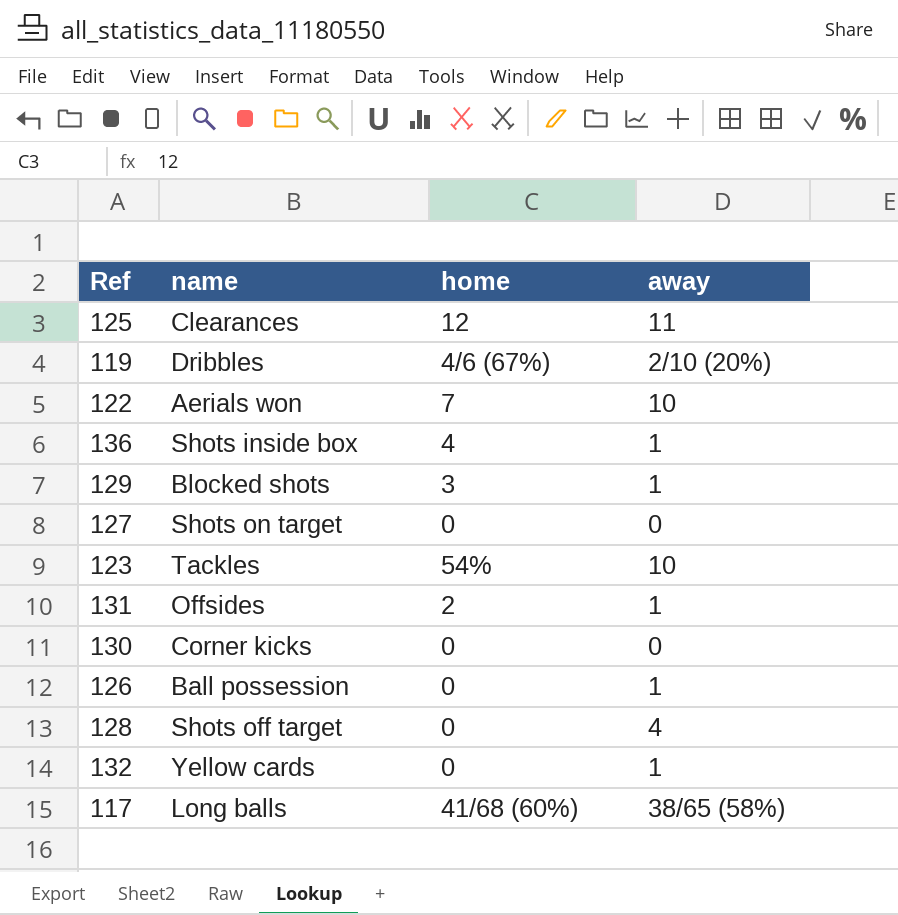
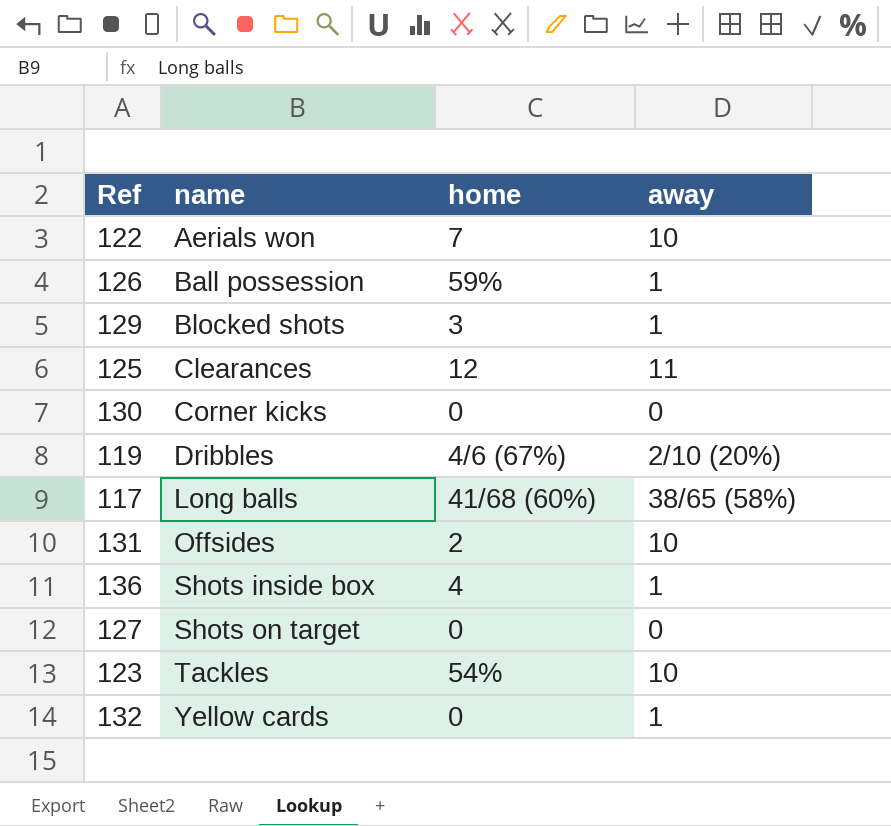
row order: none -> name ascending
row 128: Shots off target | 0 | 4 -> none
126 | home: 0 -> 59%
131 | away: 1 -> 10

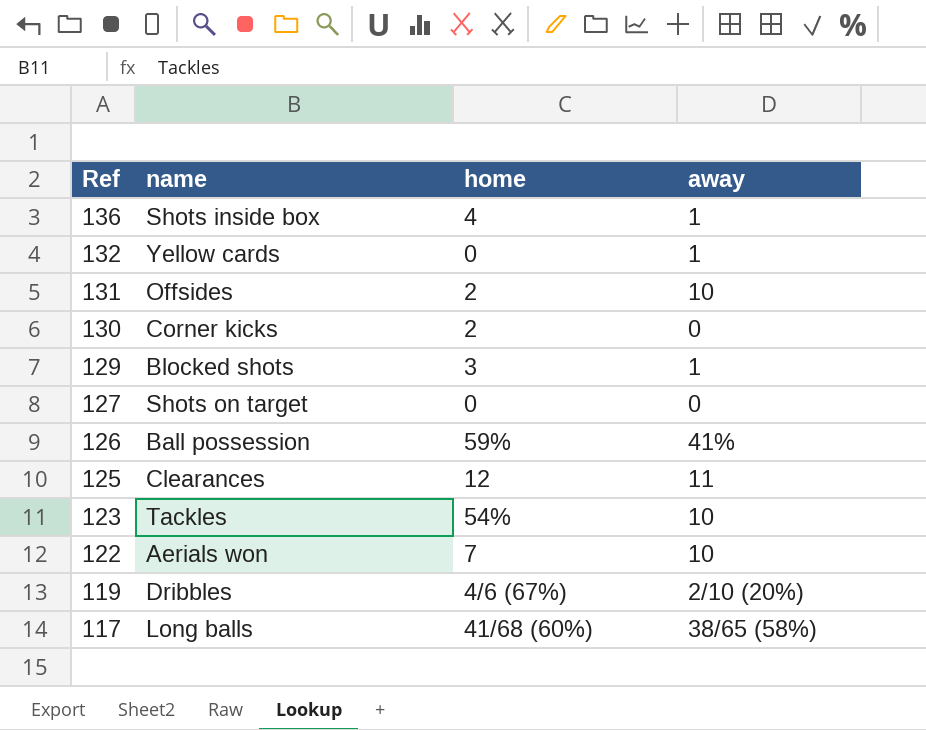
row order: name ascending -> Ref descending
130 | home: 0 -> 2
126 | away: 1 -> 41%

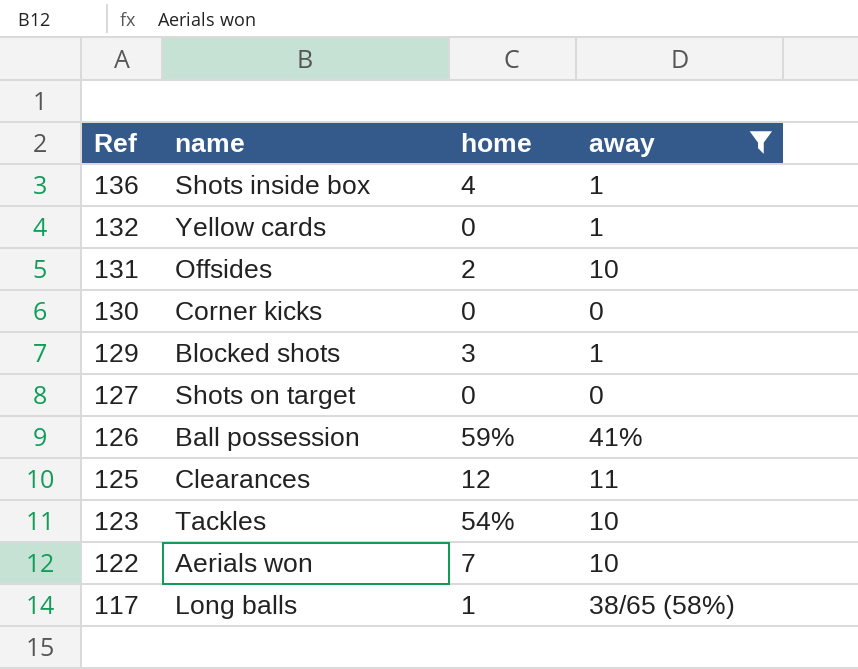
filter: none -> away != 2/10 (20%)
130 | home: 2 -> 0
117 | home: 41/68 (60%) -> 1

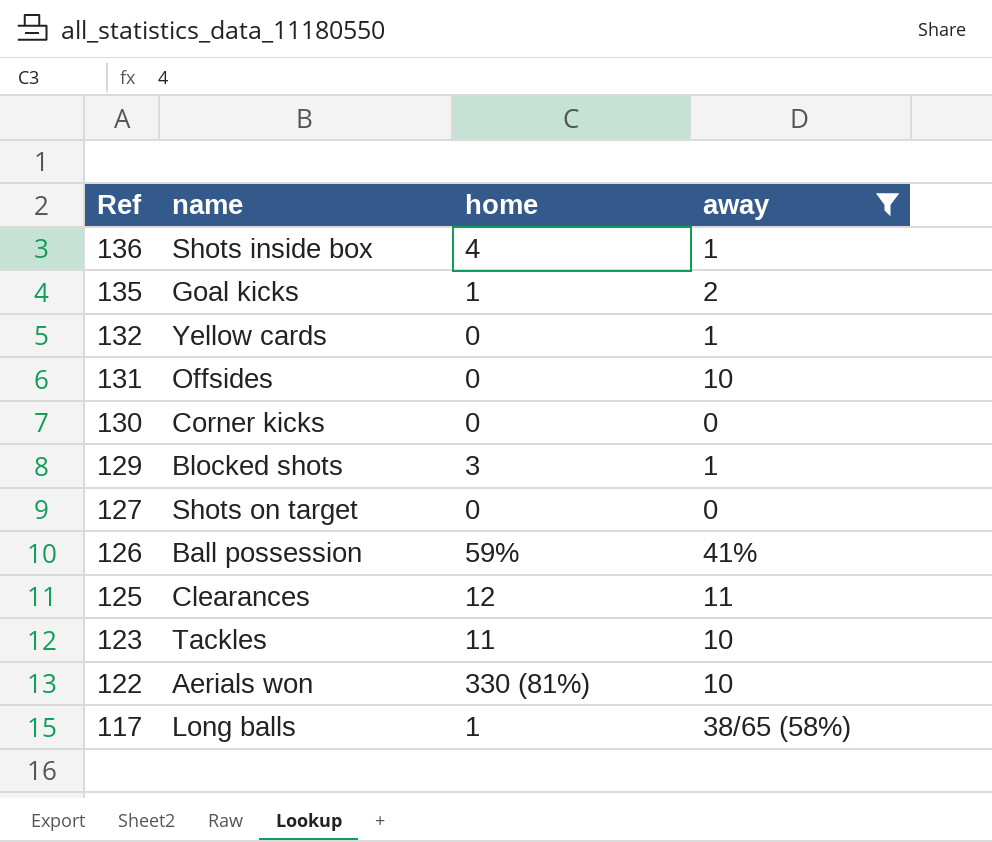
row 135: none -> Goal kicks | 1 | 2
131 | home: 2 -> 0
123 | home: 54% -> 11
122 | home: 7 -> 330 (81%)

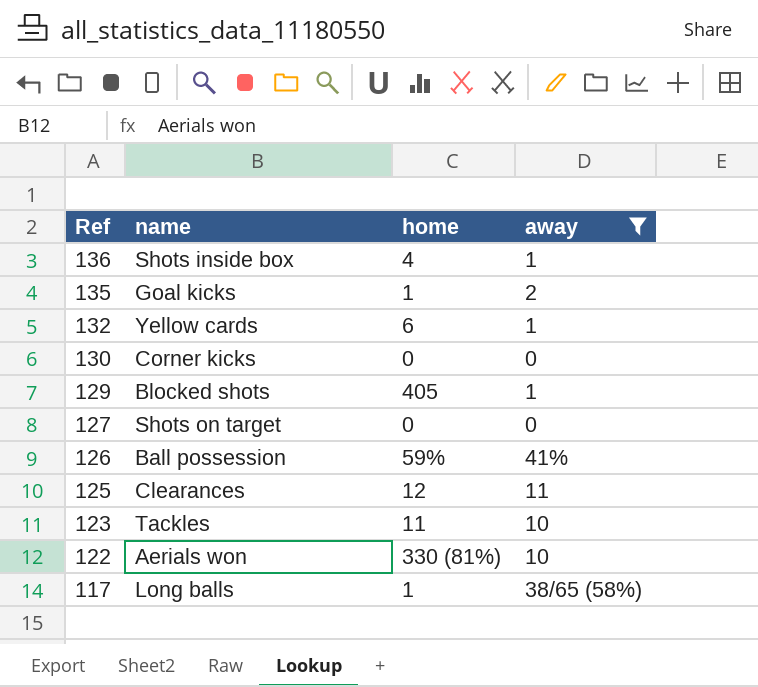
row 131: Offsides | 0 | 10 -> none
132 | home: 0 -> 6
129 | home: 3 -> 405

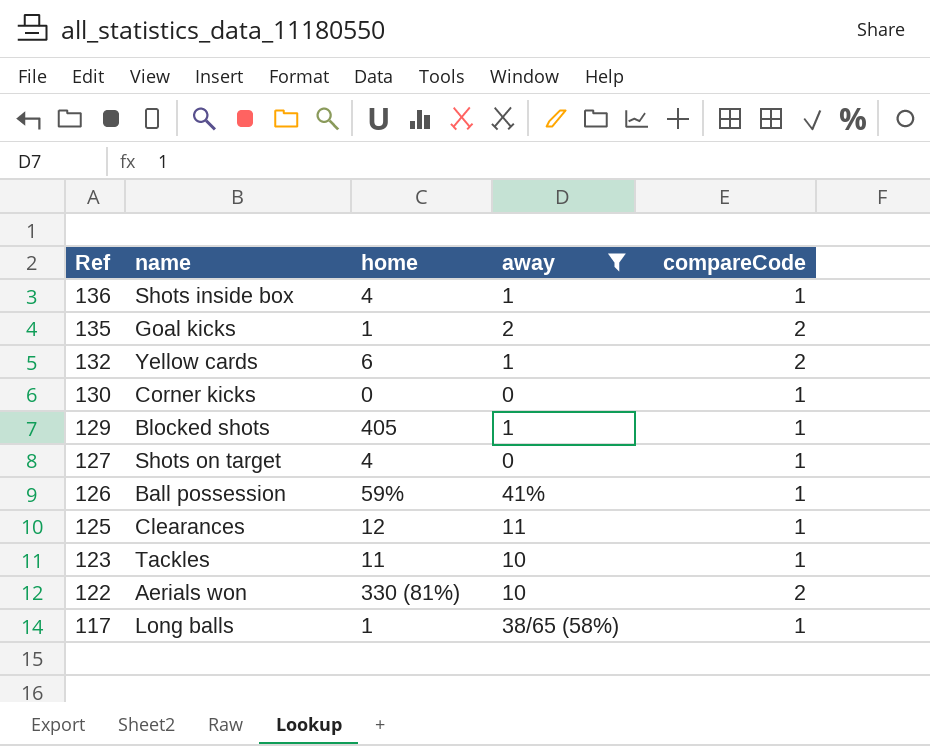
column compareCode | position: none -> 5
127 | home: 0 -> 4

